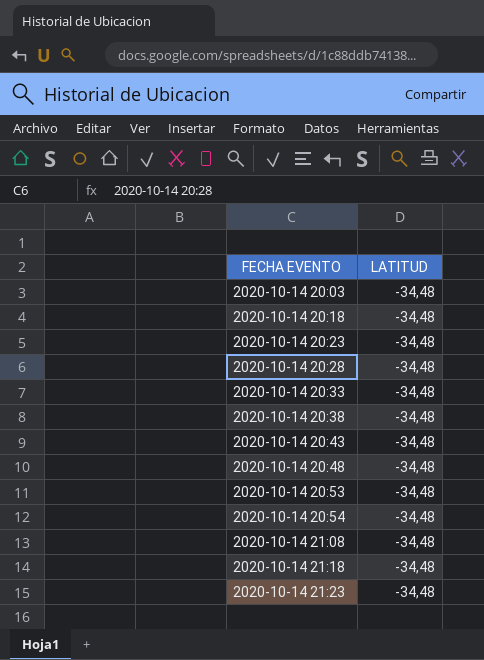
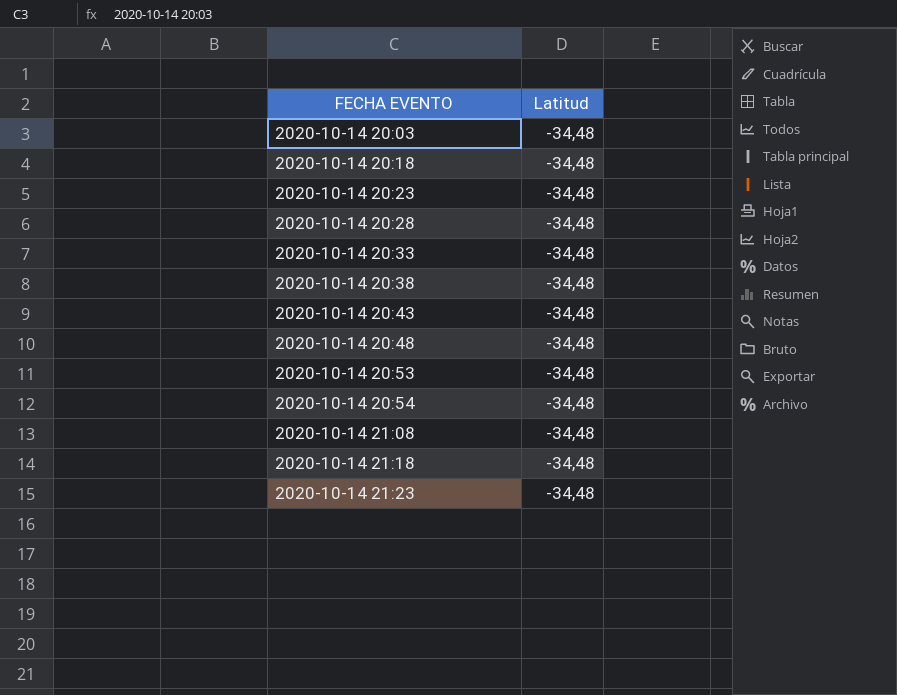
column name: LATITUD -> Latitud

